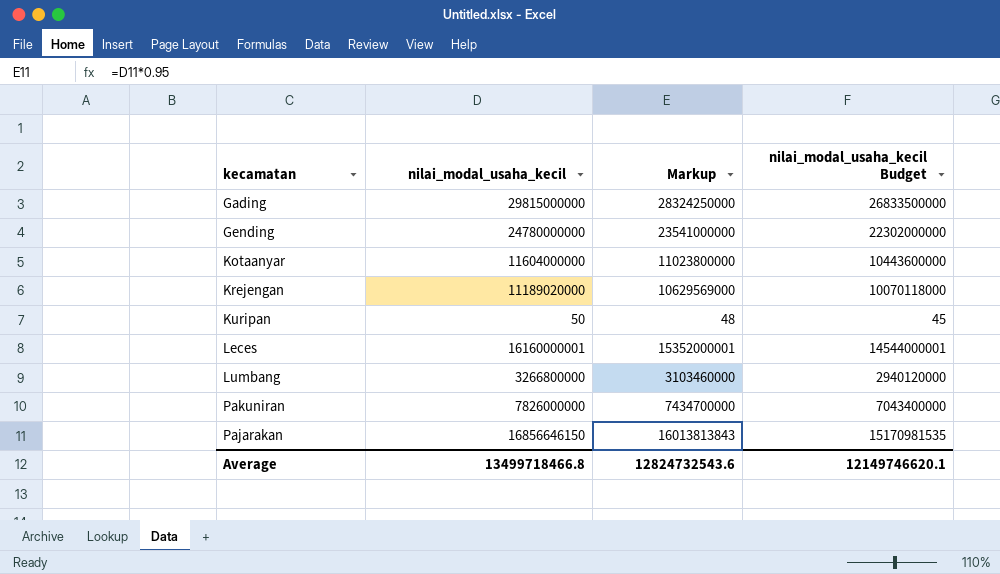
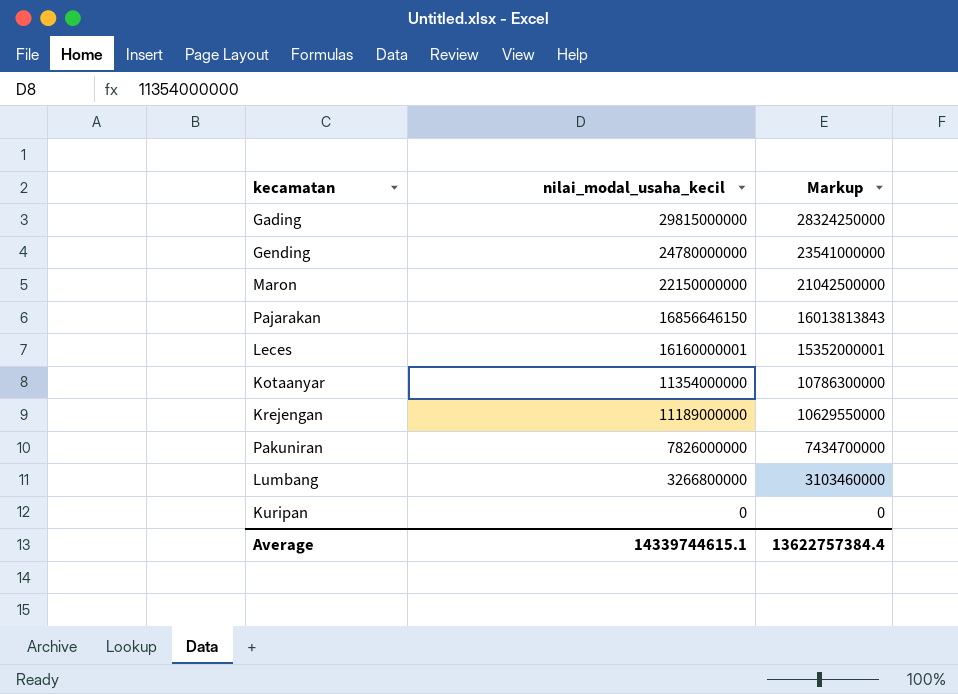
row order: none -> nilai_modal_usaha_kecil descending
column nilai_modal_usaha_kecil Budget | formula: [nilai_modal_usaha_kecil] * 0.9 -> none
row Maron: none -> 22150000000 | 21042500000
Kotaanyar | nilai_modal_usaha_kecil: 11604000000 -> 11354000000
Kotaanyar | Markup: 11023800000 -> 10786300000
Krejengan | nilai_modal_usaha_kecil: 11189020000 -> 11189000000
Krejengan | Markup: 10629569000 -> 10629550000
Kuripan | nilai_modal_usaha_kecil: 50 -> 0
Kuripan | Markup: 48 -> 0
Average | nilai_modal_usaha_kecil: 13499718466.8 -> 14339744615.1
Average | Markup: 12824732543.6 -> 13622757384.4

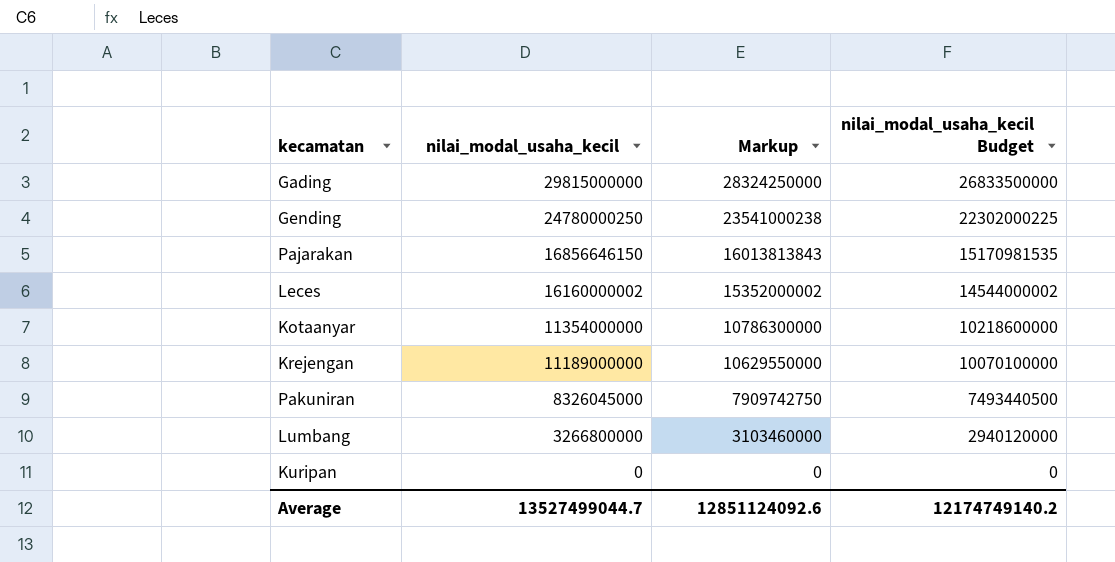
column nilai_modal_usaha_kecil Budget | formula: none -> [nilai_modal_usaha_kecil] * 0.9
row Maron: 22150000000 | 21042500000 -> none
Gending | nilai_modal_usaha_kecil: 24780000000 -> 24780000250
Gending | Markup: 23541000000 -> 23541000238
Leces | nilai_modal_usaha_kecil: 16160000001 -> 16160000002
Leces | Markup: 15352000001 -> 15352000002
Pakuniran | nilai_modal_usaha_kecil: 7826000000 -> 8326045000
Pakuniran | Markup: 7434700000 -> 7909742750
Average | nilai_modal_usaha_kecil: 14339744615.1 -> 13527499044.7
Average | Markup: 13622757384.4 -> 12851124092.6

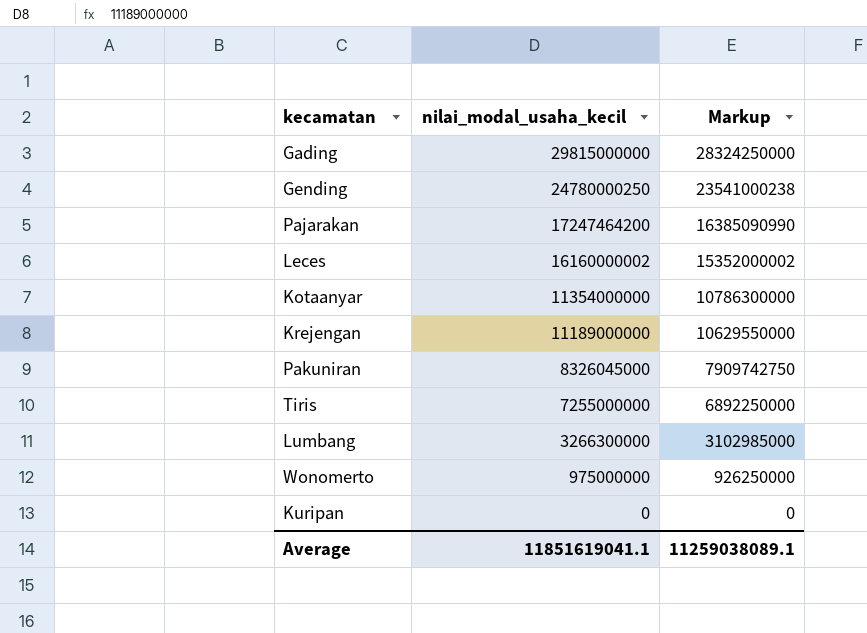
column nilai_modal_usaha_kecil Budget | formula: [nilai_modal_usaha_kecil] * 0.9 -> none
Pajarakan | nilai_modal_usaha_kecil: 16856646150 -> 17247464200
Pajarakan | Markup: 16013813843 -> 16385090990
row Tiris: none -> 7255000000 | 6892250000
Lumbang | nilai_modal_usaha_kecil: 3266800000 -> 3266300000
Lumbang | Markup: 3103460000 -> 3102985000
row Wonomerto: none -> 975000000 | 926250000
Average | nilai_modal_usaha_kecil: 13527499044.7 -> 11851619041.1
Average | Markup: 12851124092.6 -> 11259038089.1

